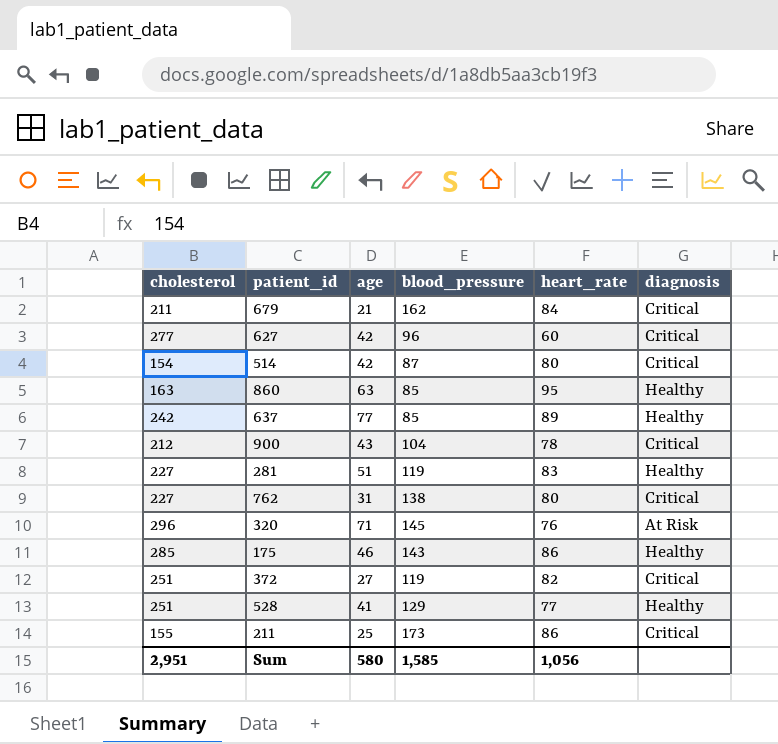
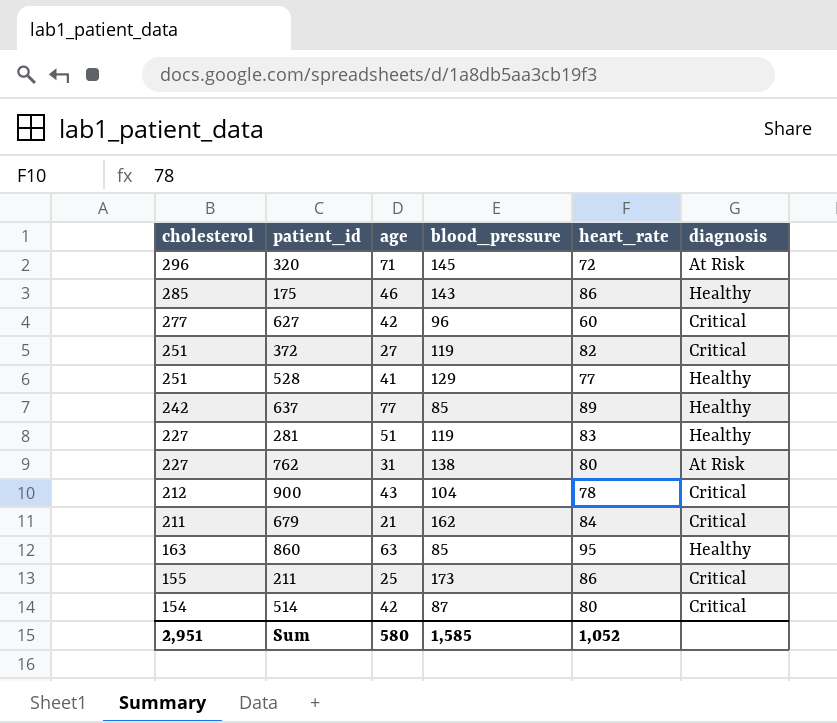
row order: none -> cholesterol descending
320 | heart_rate: 76 -> 72
762 | diagnosis: Critical -> At Risk
Sum | heart_rate: 1,056 -> 1,052

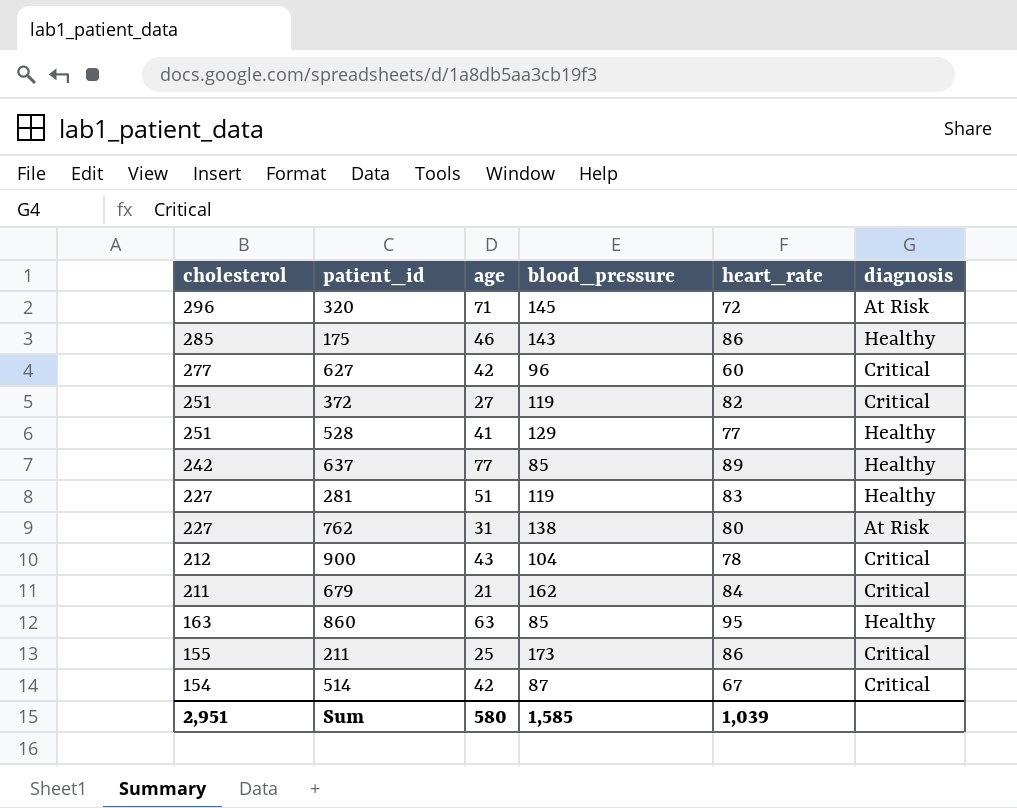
514 | heart_rate: 80 -> 67
Sum | heart_rate: 1,052 -> 1,039

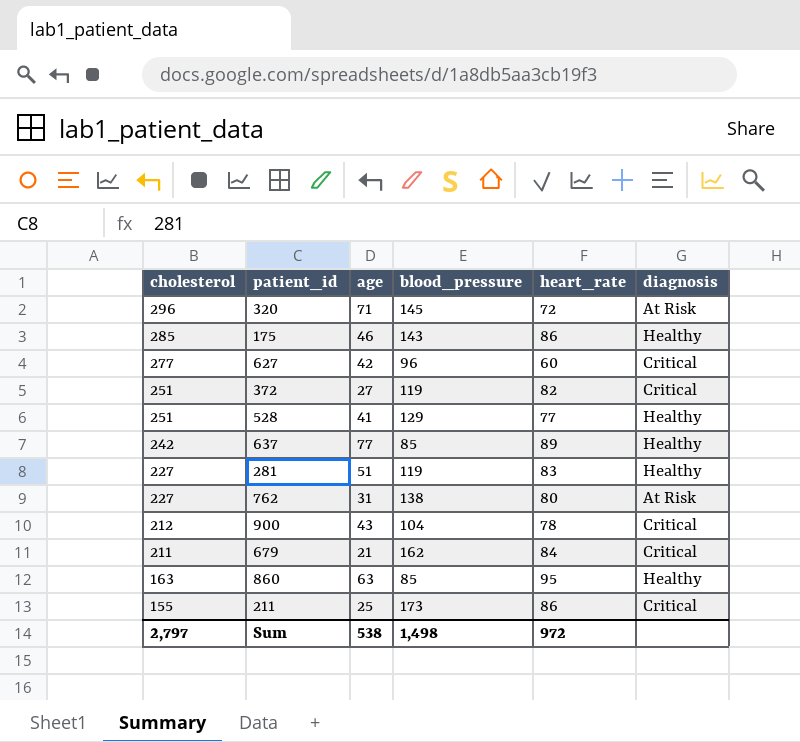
row 514: 154 | 42 | 87 | 67 | Critical -> none
Sum | cholesterol: 2,951 -> 2,797
Sum | age: 580 -> 538
Sum | blood_pressure: 1,585 -> 1,498
Sum | heart_rate: 1,039 -> 972

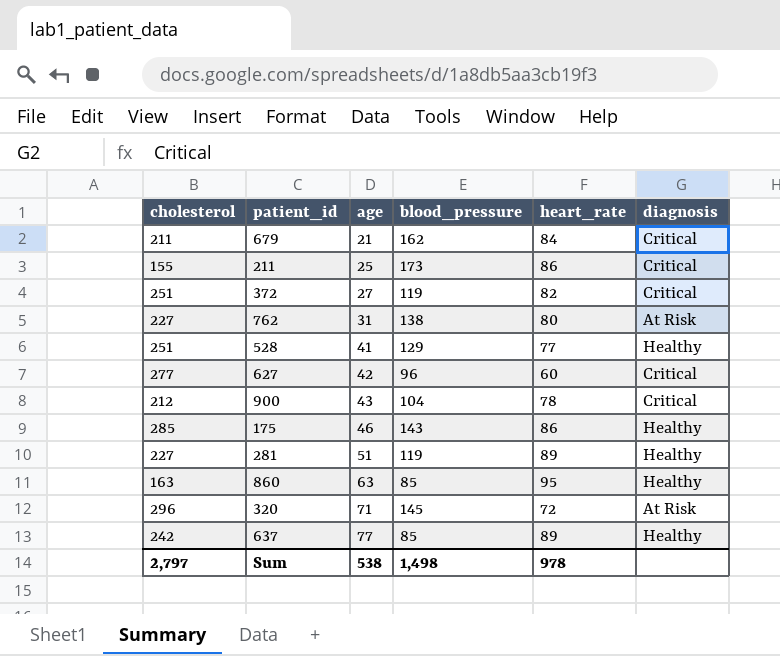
row order: cholesterol descending -> age ascending
281 | heart_rate: 83 -> 89
Sum | heart_rate: 972 -> 978

